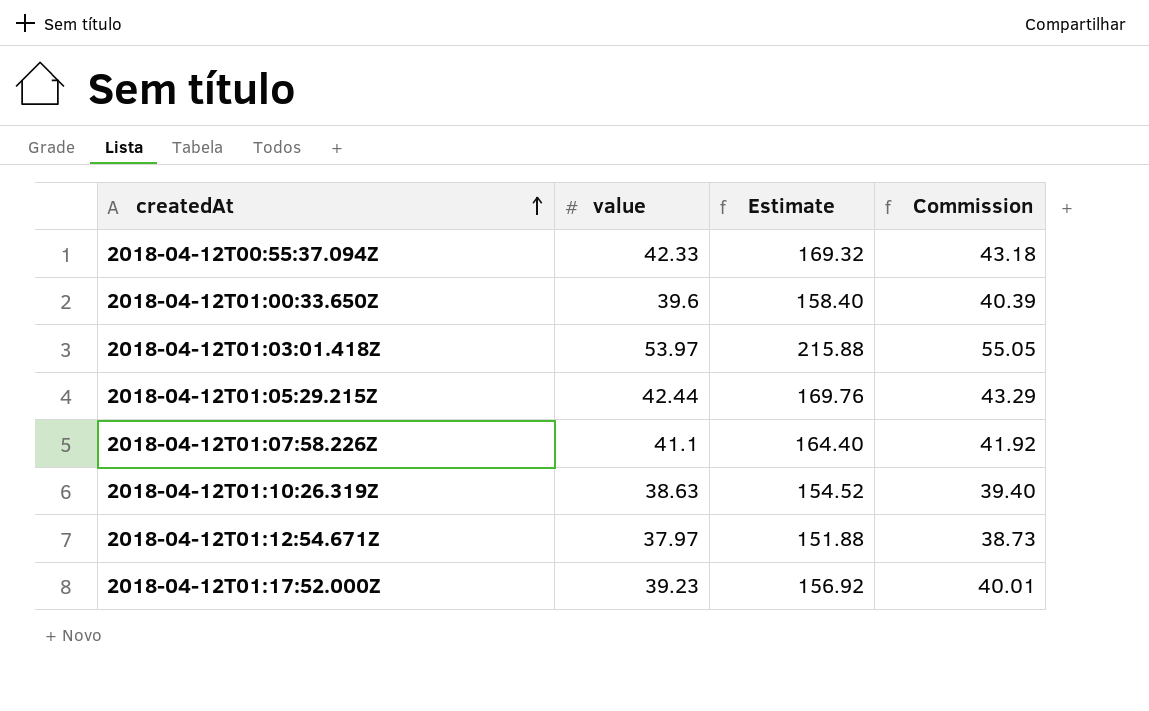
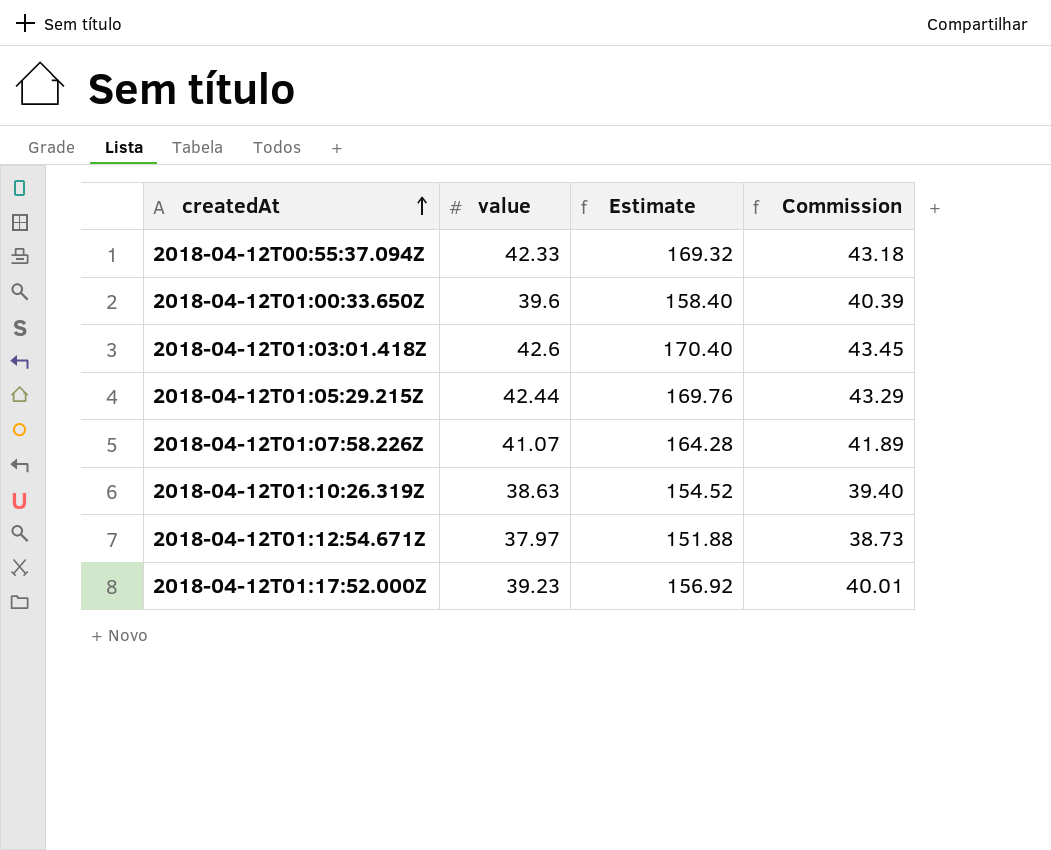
2018-04-12T01:03:01.418Z | value: 53.97 -> 42.6
2018-04-12T01:03:01.418Z | Estimate: 215.88 -> 170.40
2018-04-12T01:03:01.418Z | Commission: 55.05 -> 43.45
2018-04-12T01:07:58.226Z | value: 41.1 -> 41.07
2018-04-12T01:07:58.226Z | Estimate: 164.40 -> 164.28
2018-04-12T01:07:58.226Z | Commission: 41.92 -> 41.89

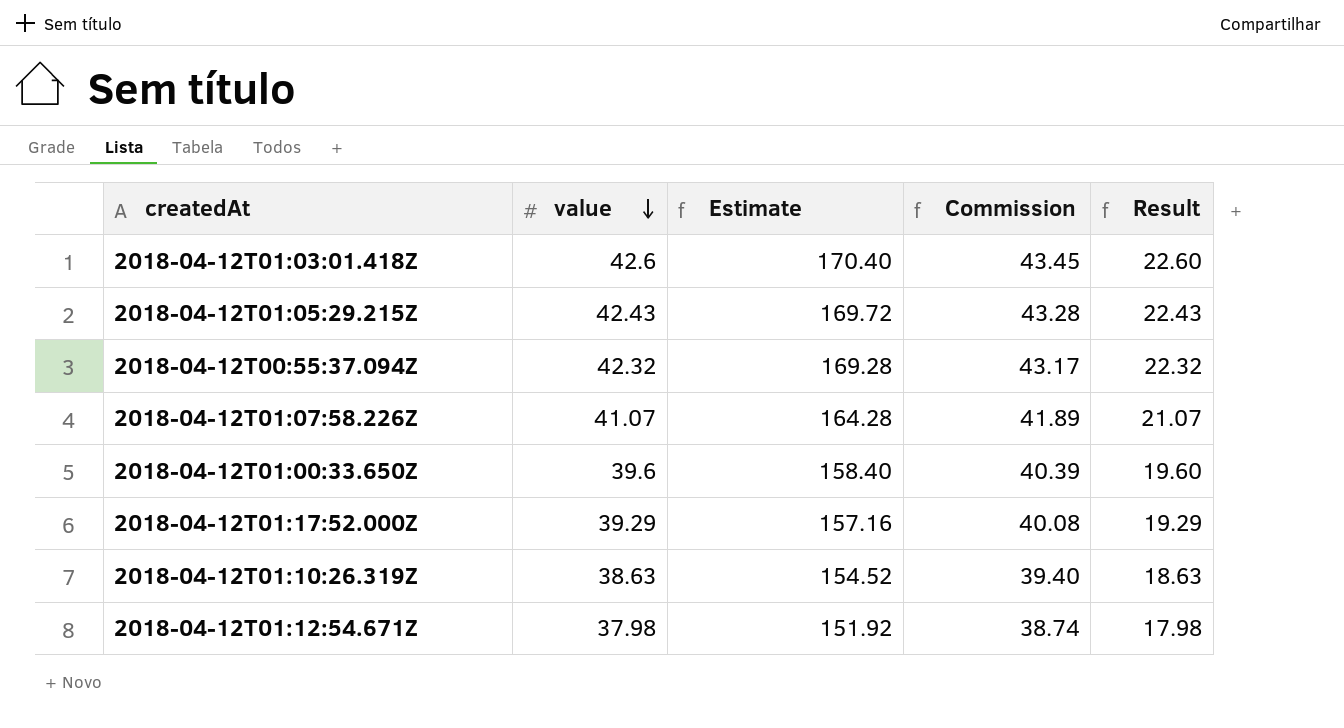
row order: createdAt ascending -> value descending
column Result | formula: none -> [value] - 20
2018-04-12T01:05:29.215Z | value: 42.44 -> 42.43
2018-04-12T01:05:29.215Z | Estimate: 169.76 -> 169.72
2018-04-12T01:05:29.215Z | Commission: 43.29 -> 43.28
2018-04-12T00:55:37.094Z | value: 42.33 -> 42.32
2018-04-12T00:55:37.094Z | Estimate: 169.32 -> 169.28
2018-04-12T00:55:37.094Z | Commission: 43.18 -> 43.17
2018-04-12T01:17:52.000Z | value: 39.23 -> 39.29
2018-04-12T01:17:52.000Z | Estimate: 156.92 -> 157.16
2018-04-12T01:17:52.000Z | Commission: 40.01 -> 40.08
2018-04-12T01:12:54.671Z | value: 37.97 -> 37.98
2018-04-12T01:12:54.671Z | Estimate: 151.88 -> 151.92
2018-04-12T01:12:54.671Z | Commission: 38.73 -> 38.74

